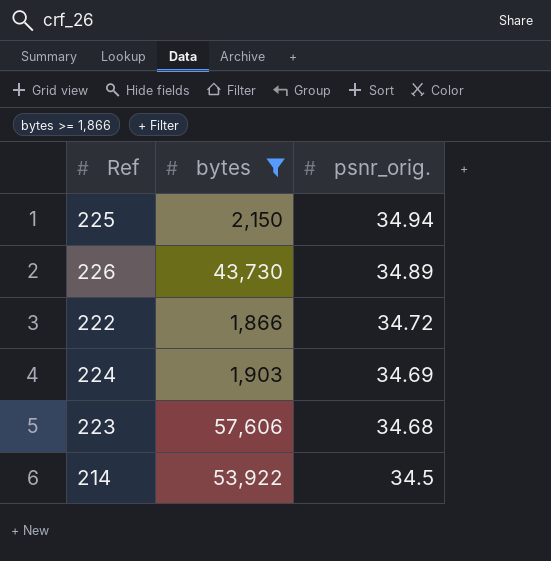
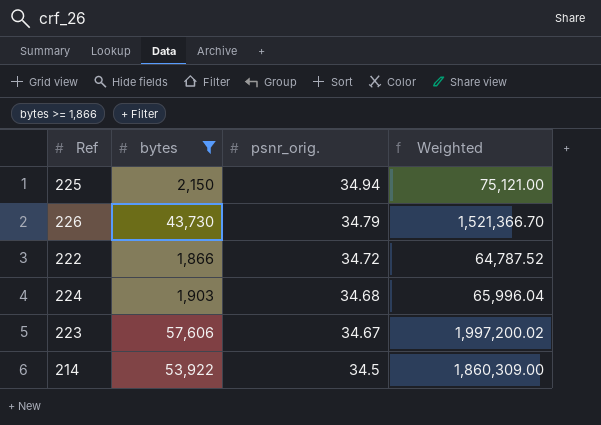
column Weighted | formula: none -> [bytes] * [psnr_orig.]
226 | psnr_orig.: 34.89 -> 34.79
224 | psnr_orig.: 34.69 -> 34.68
223 | psnr_orig.: 34.68 -> 34.67

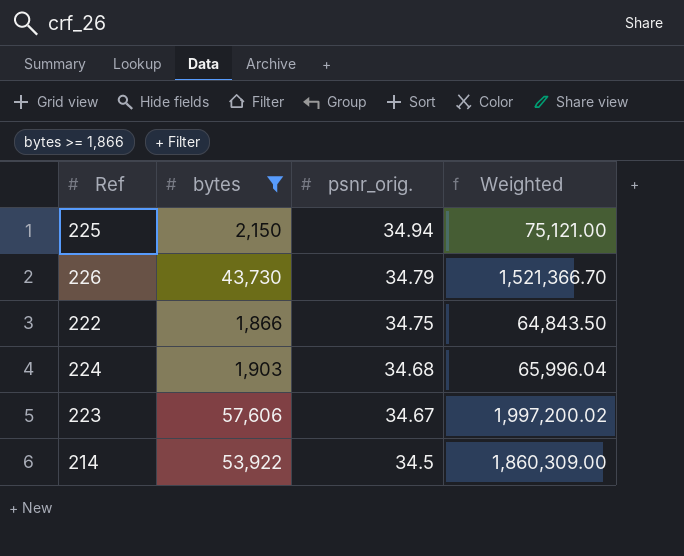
222 | psnr_orig.: 34.72 -> 34.75
222 | Weighted: 64,787.52 -> 64,843.50

